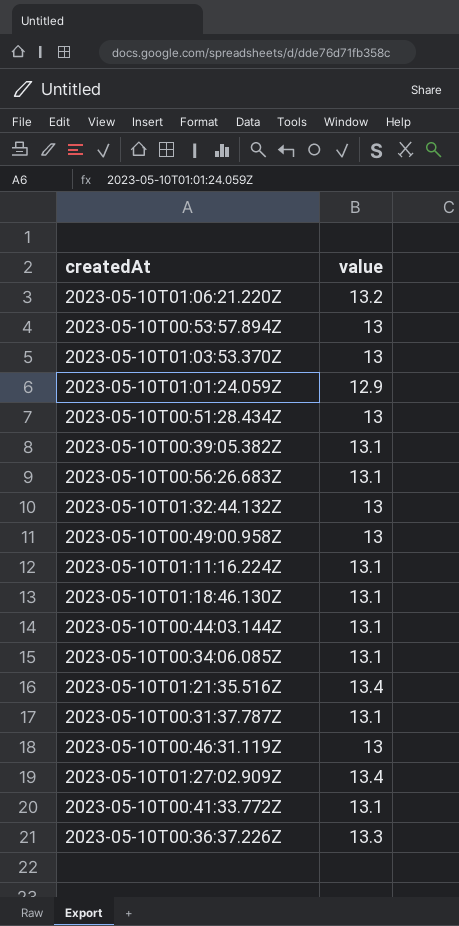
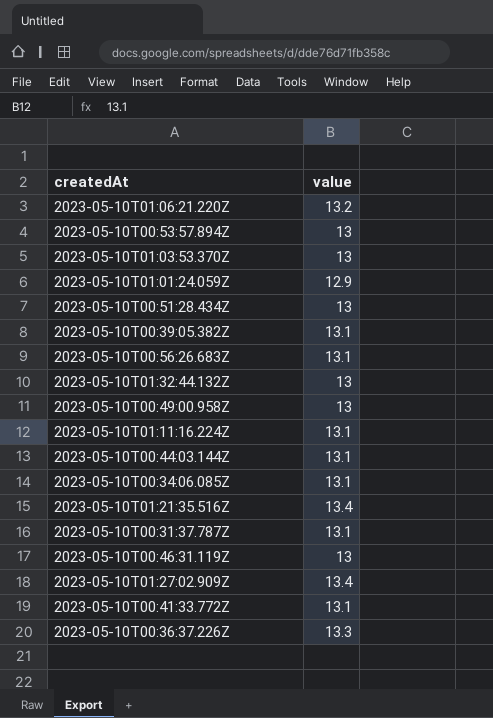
row 2023-05-10T01:18:46.130Z: 13.1 -> none

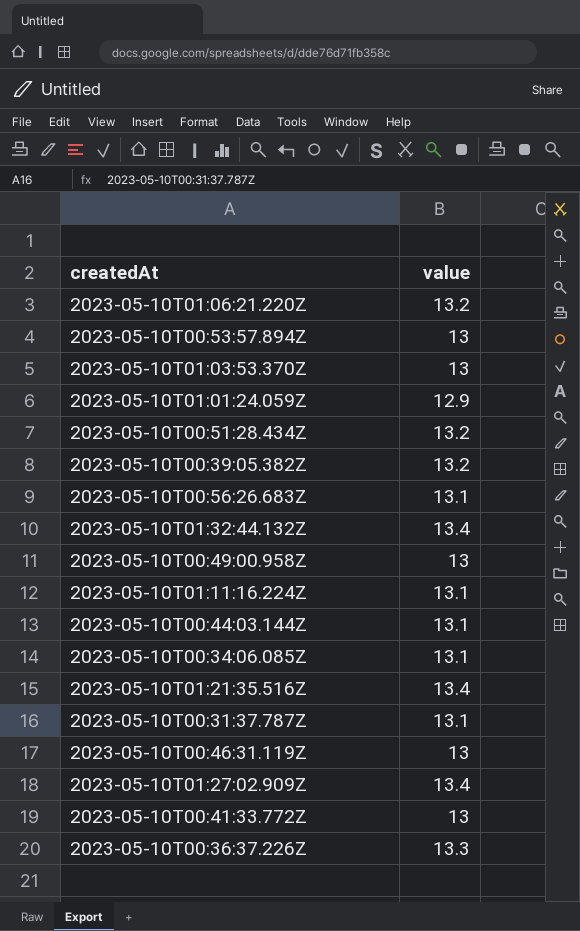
2023-05-10T00:51:28.434Z | value: 13 -> 13.2
2023-05-10T00:39:05.382Z | value: 13.1 -> 13.2
2023-05-10T01:32:44.132Z | value: 13 -> 13.4
2023-05-10T00:41:33.772Z | value: 13.1 -> 13

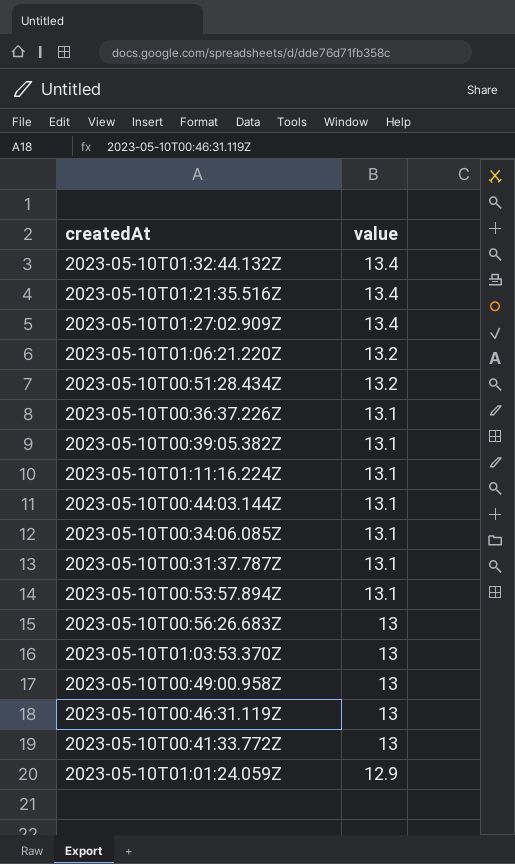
row order: none -> value descending
2023-05-10T00:36:37.226Z | value: 13.3 -> 13.1
2023-05-10T00:39:05.382Z | value: 13.2 -> 13.1
2023-05-10T00:53:57.894Z | value: 13 -> 13.1
2023-05-10T00:56:26.683Z | value: 13.1 -> 13

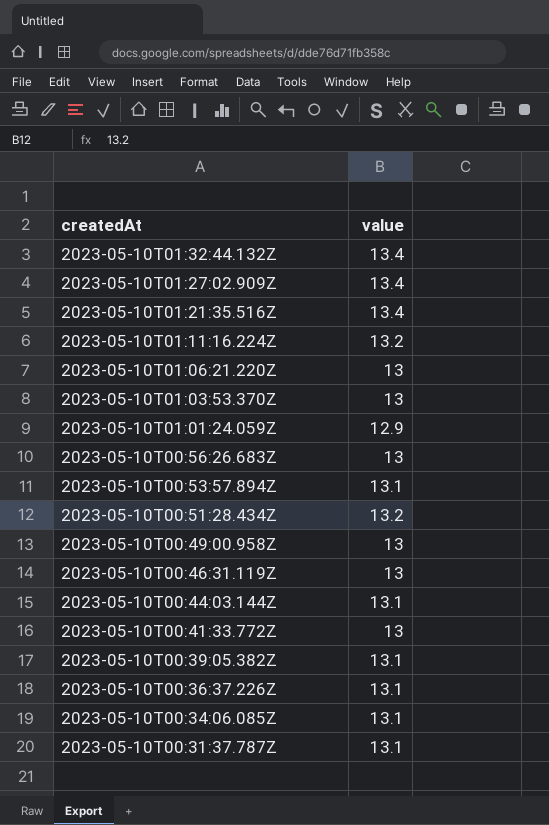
row order: value descending -> createdAt descending
2023-05-10T01:11:16.224Z | value: 13.1 -> 13.2
2023-05-10T01:06:21.220Z | value: 13.2 -> 13

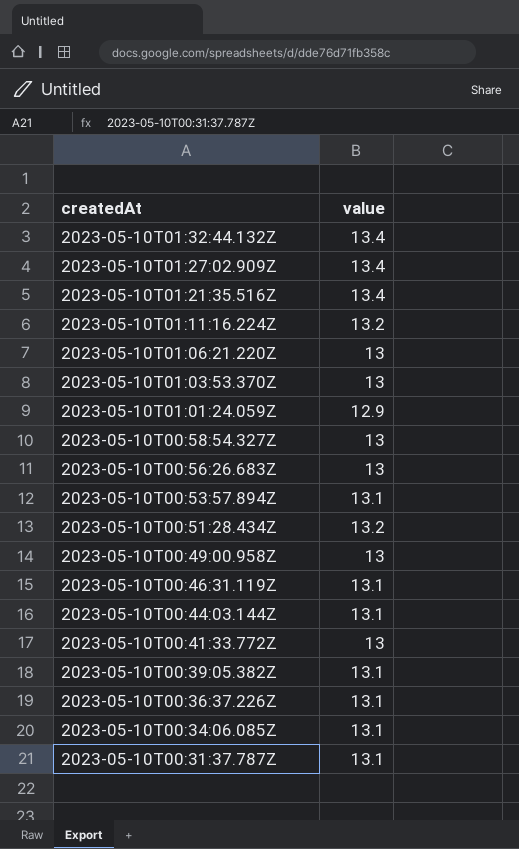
row 2023-05-10T00:58:54.327Z: none -> 13
2023-05-10T00:46:31.119Z | value: 13 -> 13.1

